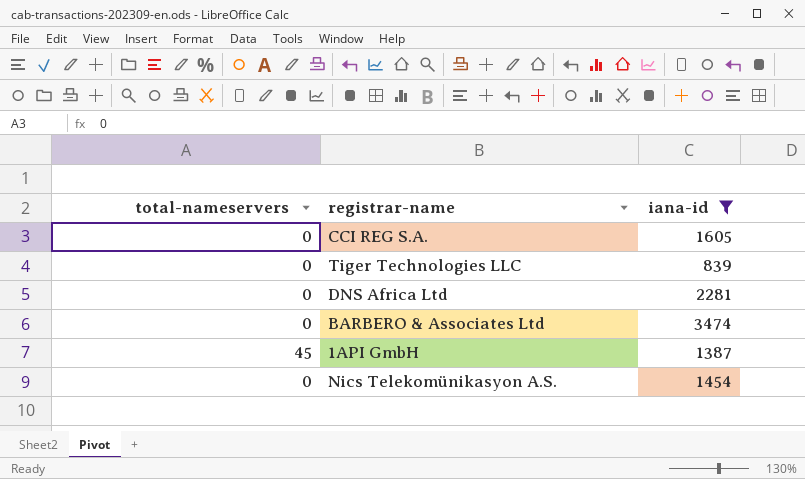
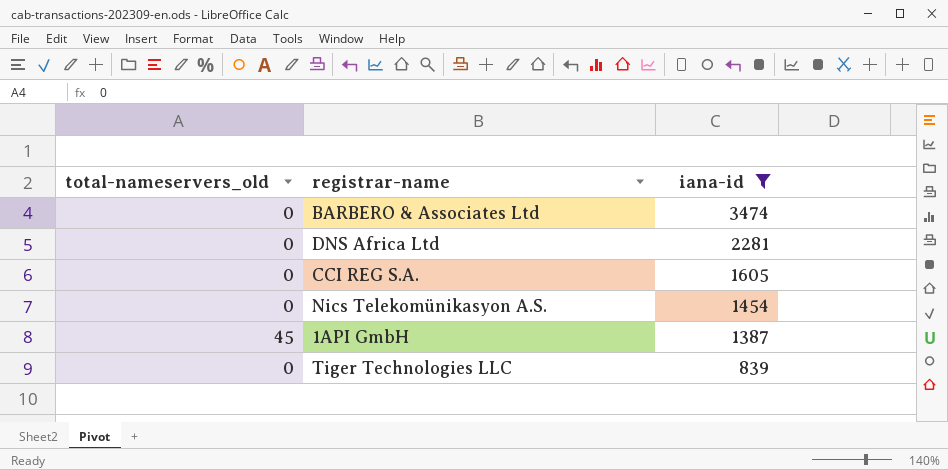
row order: none -> iana-id descending
column name: total-nameservers -> total-nameservers_old

